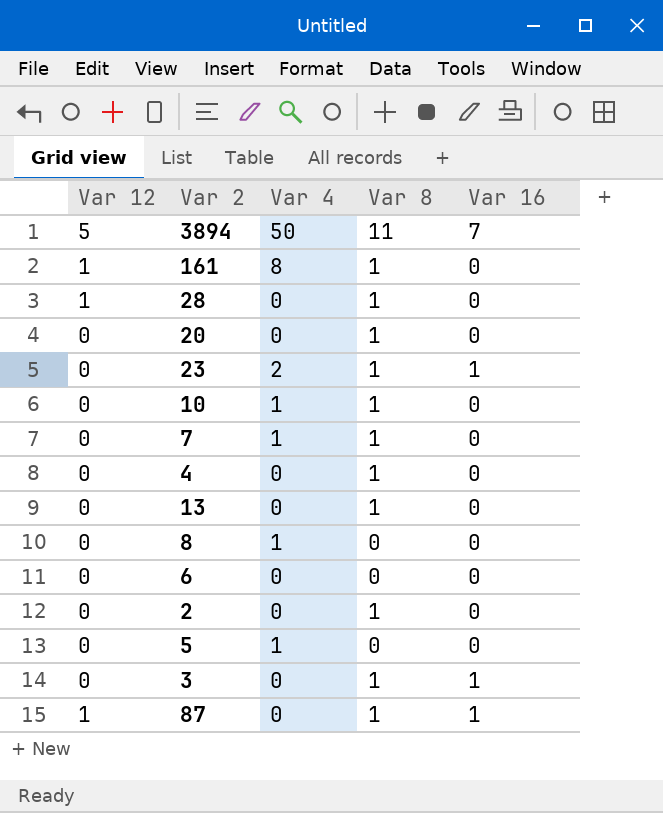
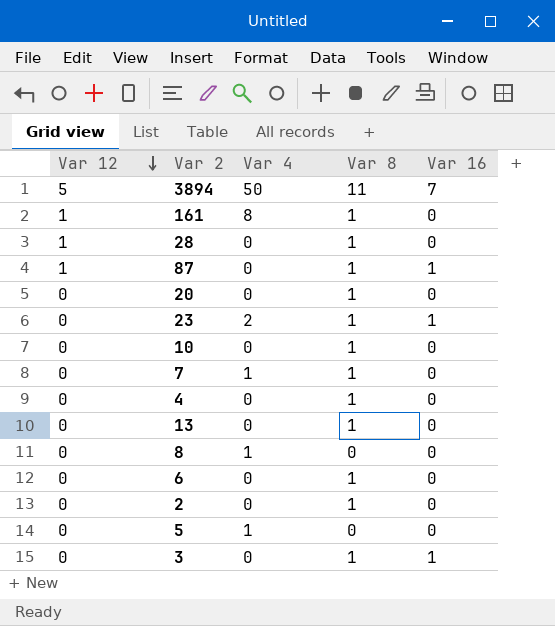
row order: none -> Var 12 descending
10 | Var 4: 1 -> 0
6 | Var 8: 0 -> 1

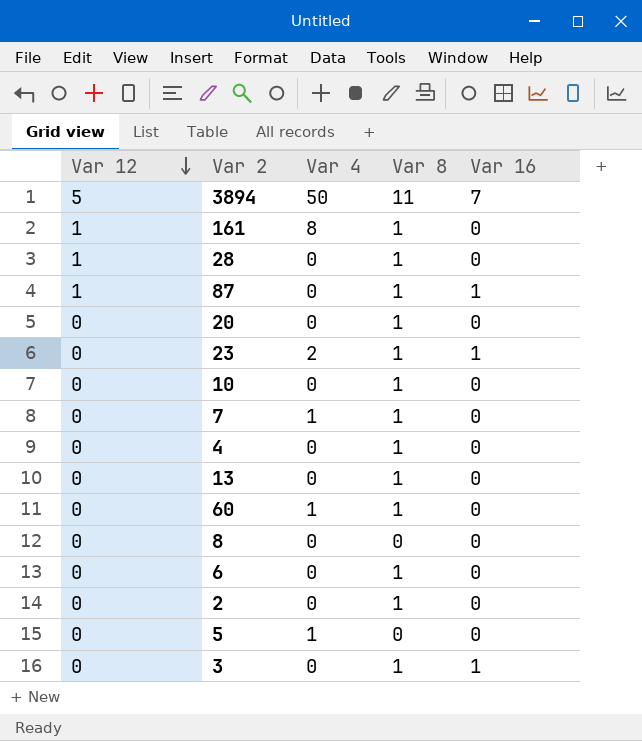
row 60: none -> 0 | 1 | 1 | 0
8 | Var 4: 1 -> 0

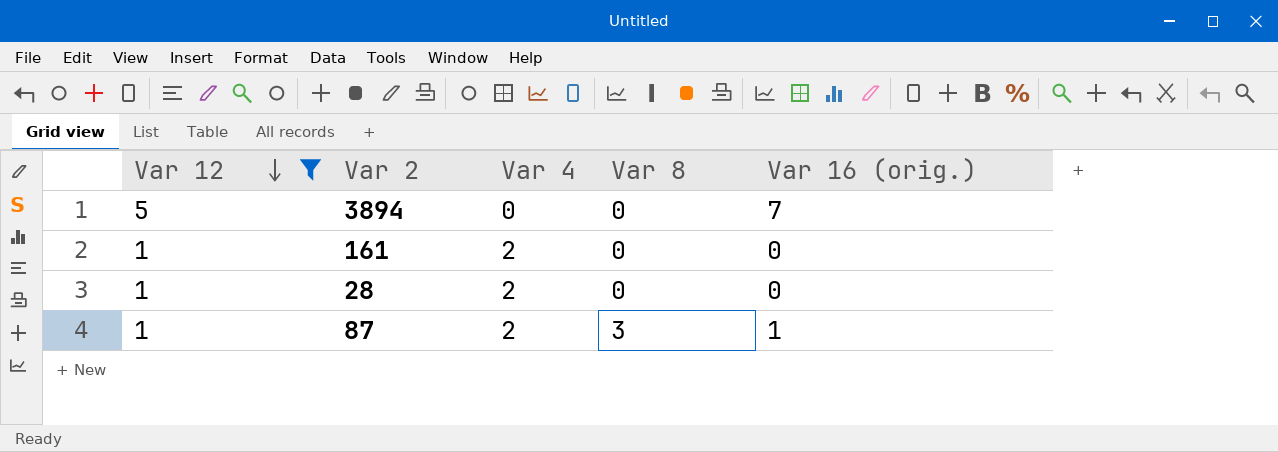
filter: none -> Var 12 != 0
column name: Var 16 -> Var 16 (orig.)
3894 | Var 4: 50 -> 0
3894 | Var 8: 11 -> 0
161 | Var 4: 8 -> 2
161 | Var 8: 1 -> 0
28 | Var 4: 0 -> 2
28 | Var 8: 1 -> 0
87 | Var 4: 0 -> 2
87 | Var 8: 1 -> 3

